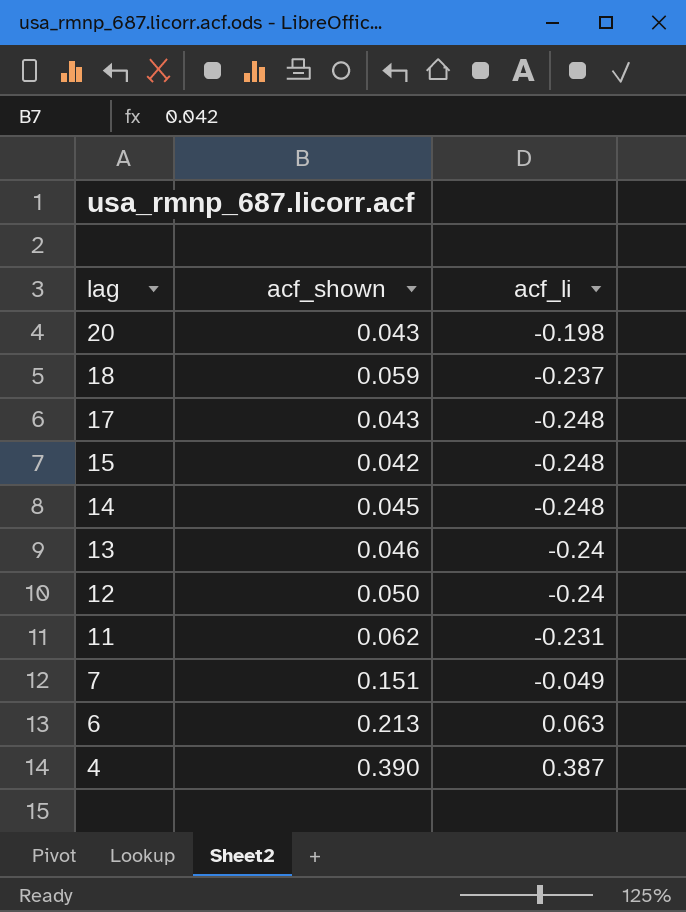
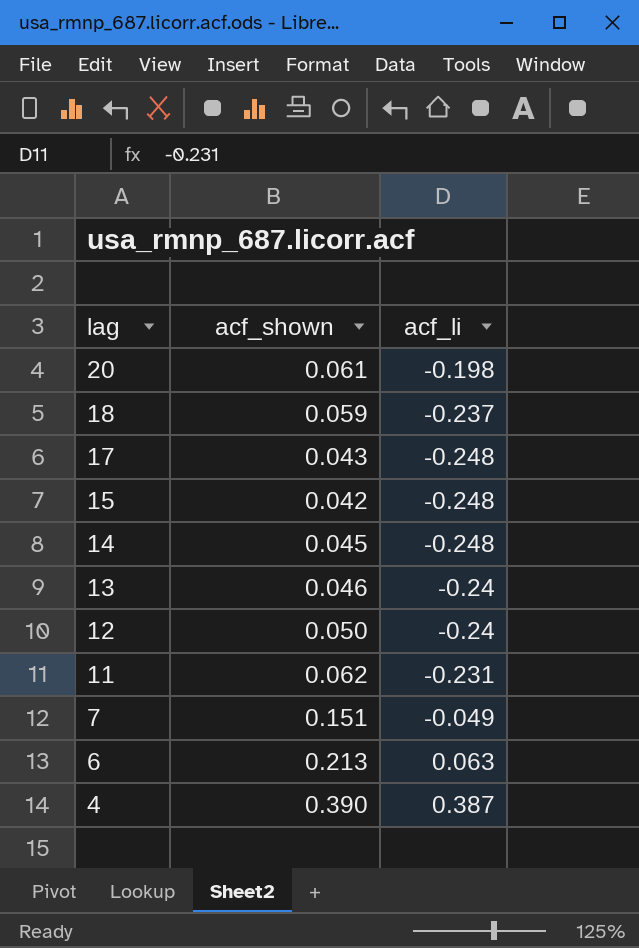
20 | acf_shown: 0.043 -> 0.061

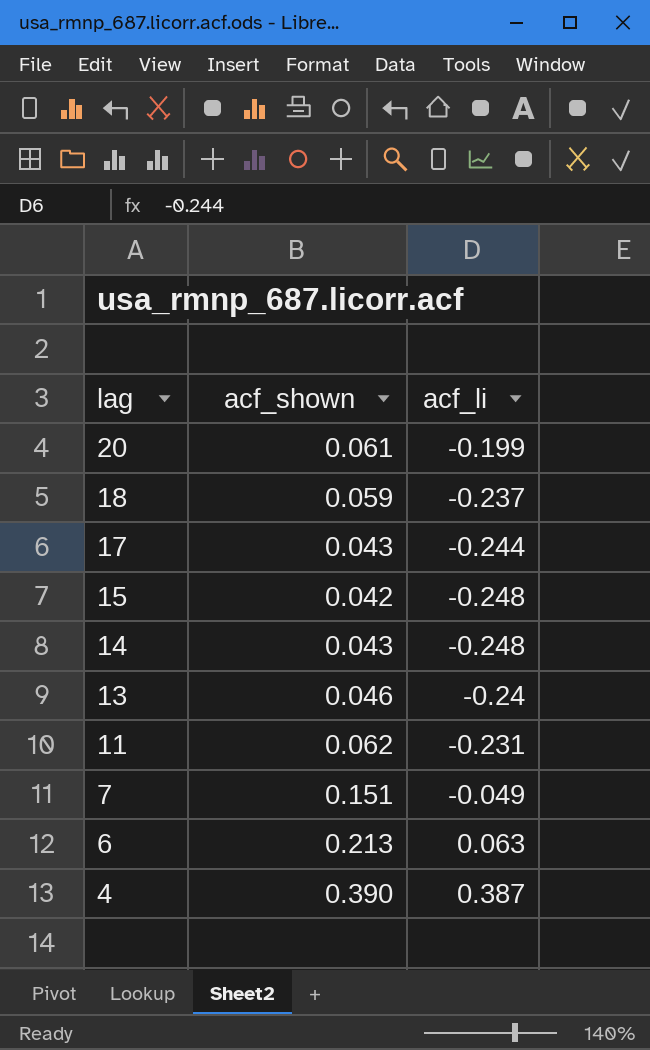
row 12: 0.050 | -0.24 -> none
20 | acf_li: -0.198 -> -0.199
17 | acf_li: -0.248 -> -0.244
14 | acf_shown: 0.045 -> 0.043

